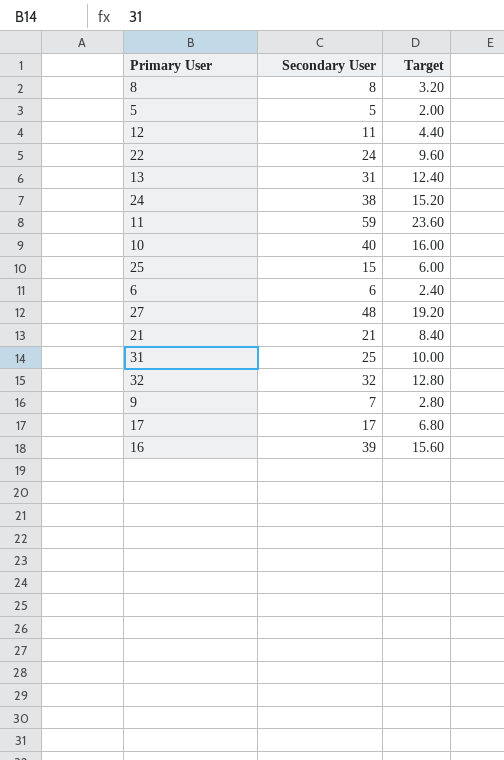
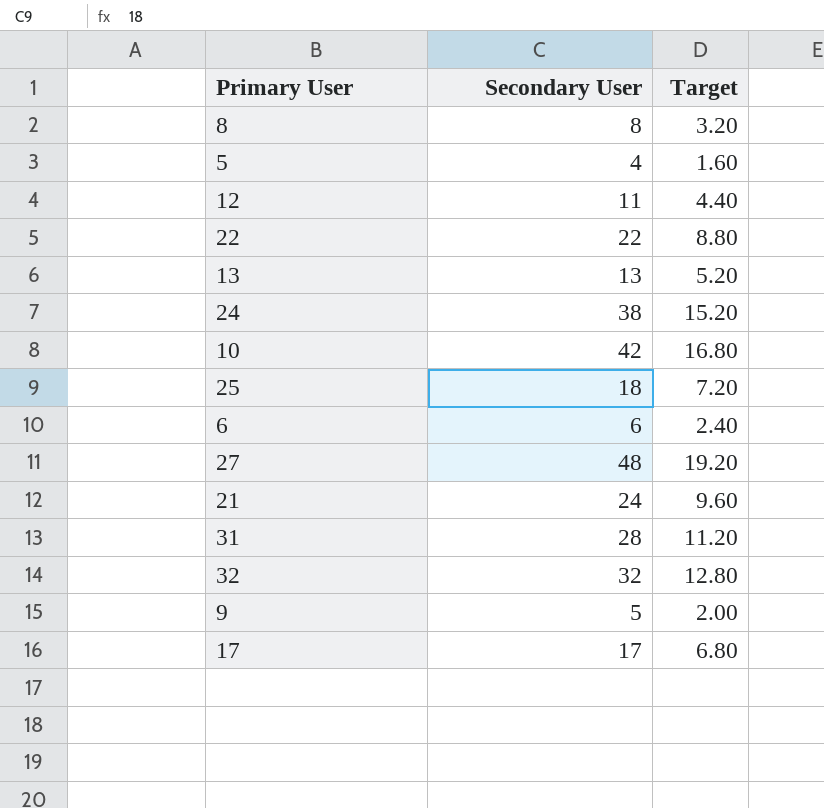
row 11: 59 | 23.60 -> none
row 16: 39 | 15.60 -> none
5 | Secondary User: 5 -> 4
5 | Target: 2.00 -> 1.60
22 | Secondary User: 24 -> 22
22 | Target: 9.60 -> 8.80
13 | Secondary User: 31 -> 13
13 | Target: 12.40 -> 5.20
10 | Secondary User: 40 -> 42
10 | Target: 16.00 -> 16.80
25 | Secondary User: 15 -> 18
25 | Target: 6.00 -> 7.20
21 | Secondary User: 21 -> 24
21 | Target: 8.40 -> 9.60
31 | Secondary User: 25 -> 28
31 | Target: 10.00 -> 11.20
9 | Secondary User: 7 -> 5
9 | Target: 2.80 -> 2.00

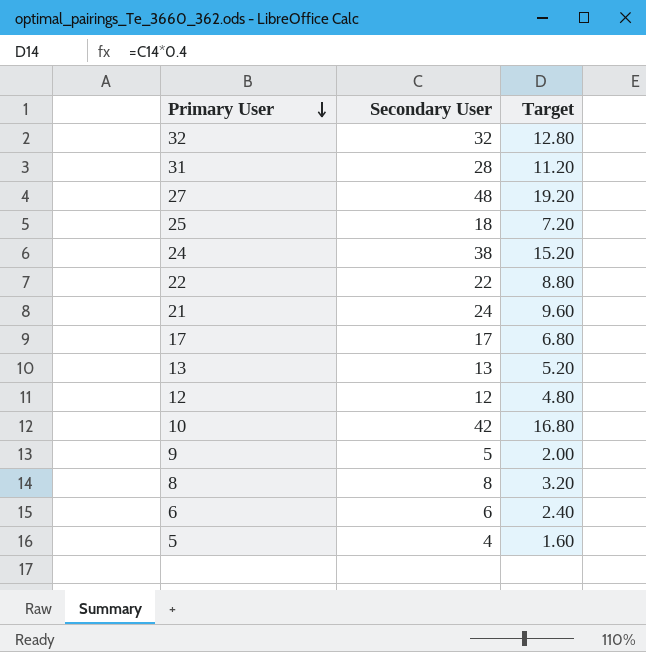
row order: none -> Primary User descending
12 | Secondary User: 11 -> 12
12 | Target: 4.40 -> 4.80

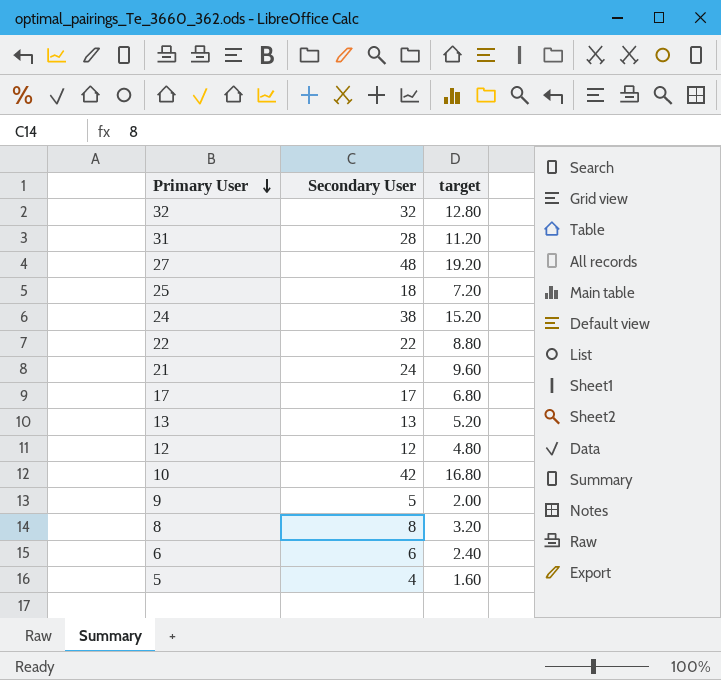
column name: Target -> target

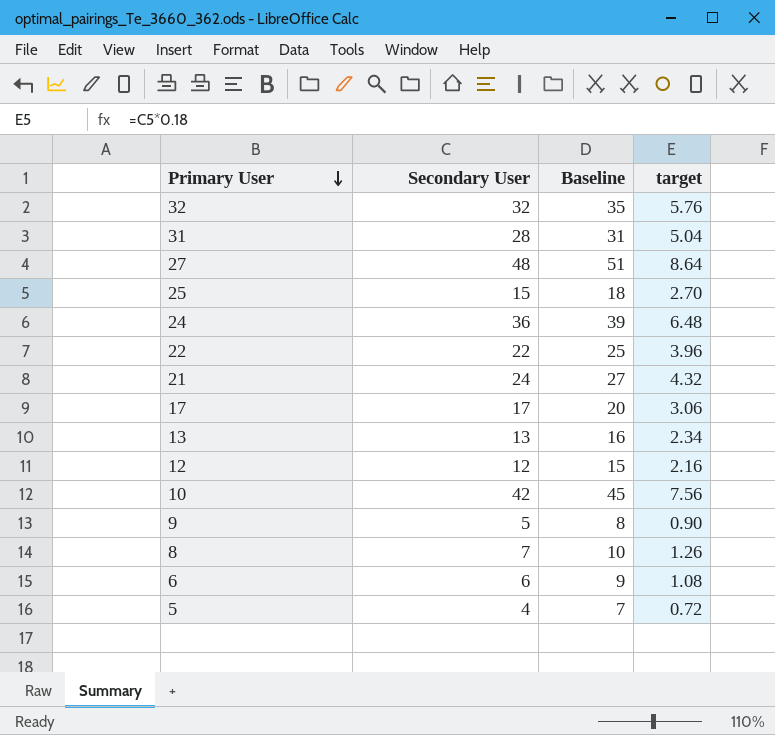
column Baseline | formula: none -> [Secondary User] + 3
column target | formula: [Secondary User] * 0.4 -> [Secondary User] * 0.18
25 | Secondary User: 18 -> 15
24 | Secondary User: 38 -> 36
8 | Secondary User: 8 -> 7

